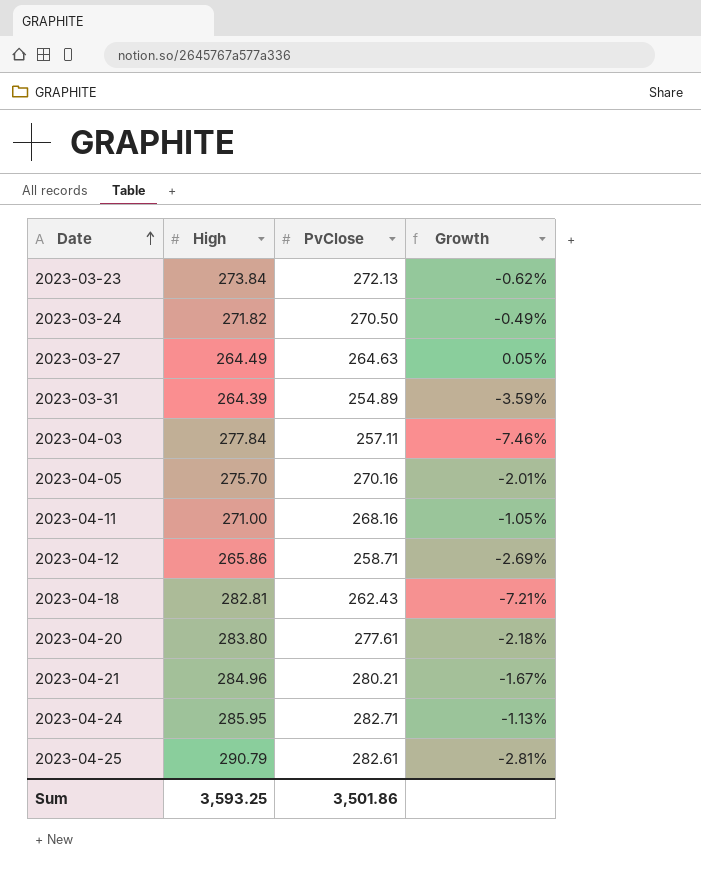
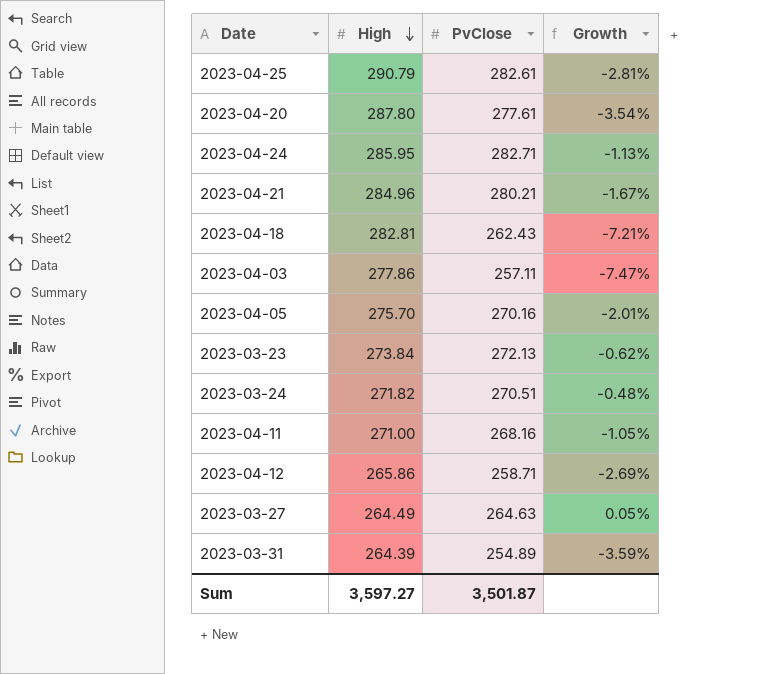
row order: Date ascending -> High descending
2023-04-20 | High: 283.80 -> 287.80
2023-04-20 | Growth: -2.18% -> -3.54%
2023-04-03 | High: 277.84 -> 277.86
2023-04-03 | Growth: -7.46% -> -7.47%
2023-03-24 | PvClose: 270.50 -> 270.51
2023-03-24 | Growth: -0.49% -> -0.48%
Sum | High: 3,593.25 -> 3,597.27
Sum | PvClose: 3,501.86 -> 3,501.87

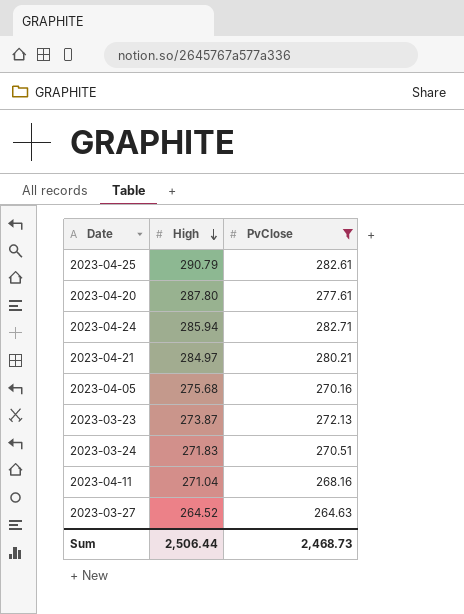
filter: none -> PvClose >= 264.63
column Growth | formula: ([PvClose] - [High]) / [High] -> none
2023-04-24 | High: 285.95 -> 285.94
2023-04-21 | High: 284.96 -> 284.97
2023-04-05 | High: 275.70 -> 275.68
2023-03-23 | High: 273.84 -> 273.87
2023-03-24 | High: 271.82 -> 271.83
2023-04-11 | High: 271.00 -> 271.04
2023-03-27 | High: 264.49 -> 264.52
Sum | High: 3,597.27 -> 2,506.44
Sum | PvClose: 3,501.87 -> 2,468.73

